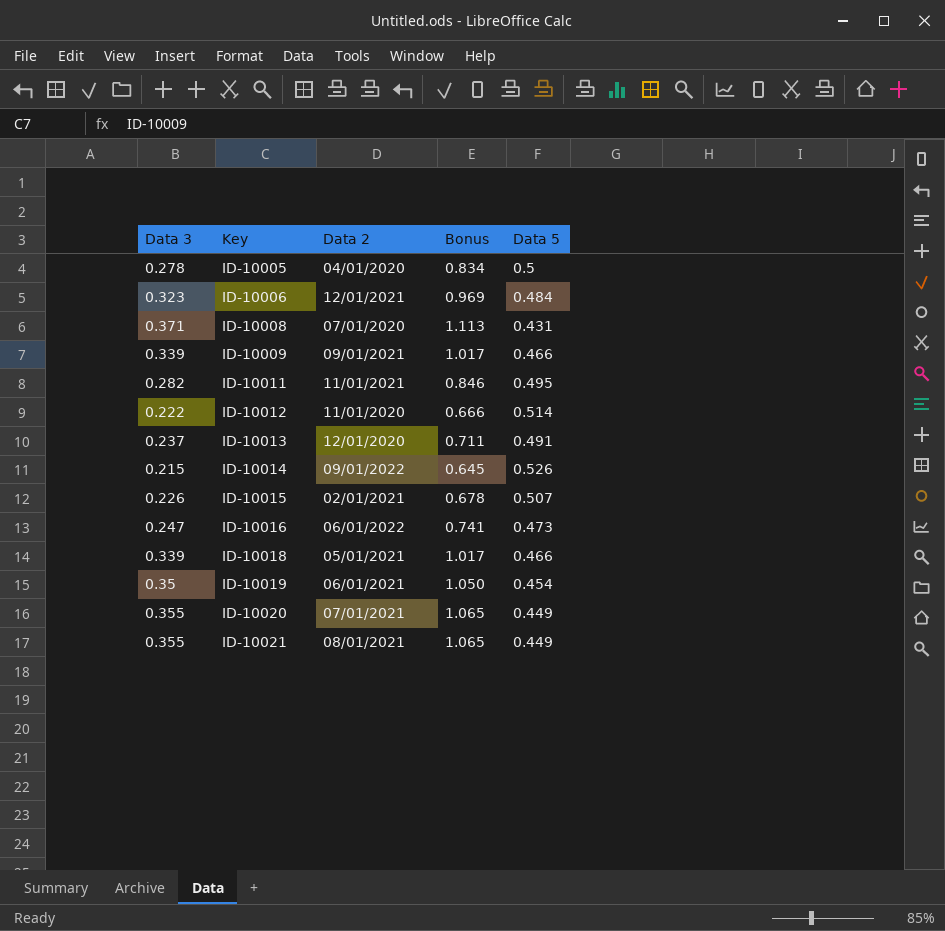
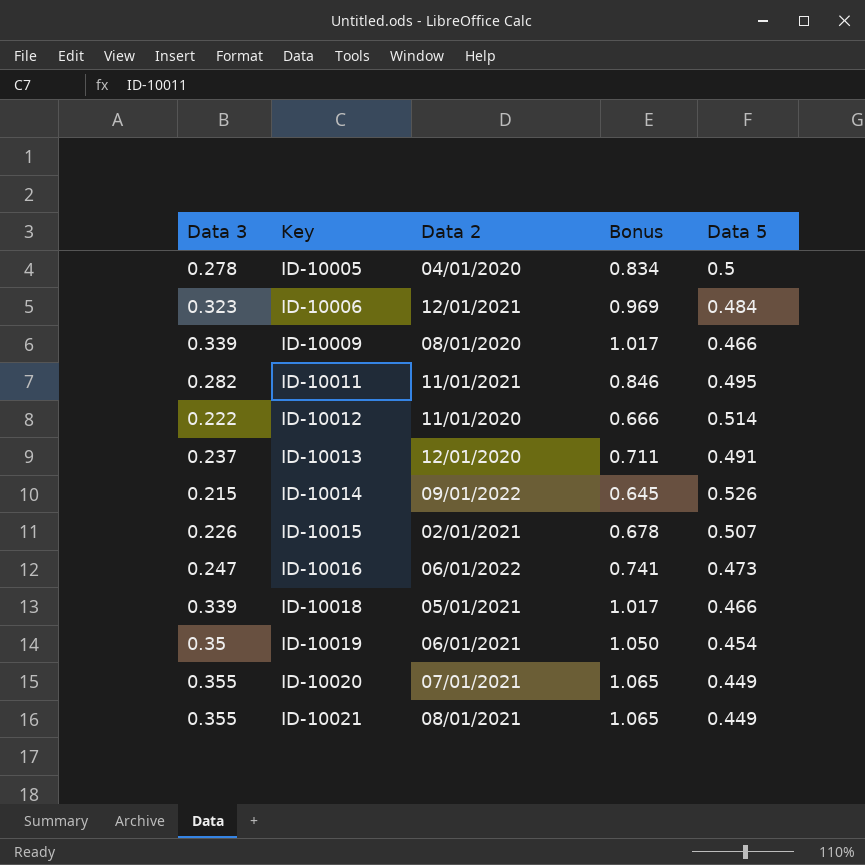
row ID-10008: 0.371 | 07/01/2020 | 1.113 | 0.431 -> none
ID-10009 | Data 2: 09/01/2021 -> 08/01/2020

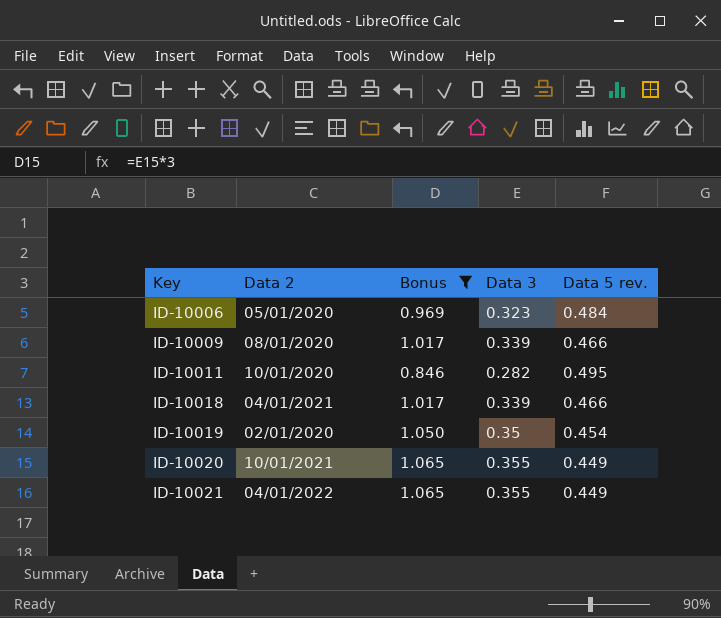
filter: none -> Bonus >= 0.846
column Data 3 | position: 1 -> 4
column name: Data 5 -> Data 5 rev.
ID-10006 | Data 2: 12/01/2021 -> 05/01/2020
ID-10011 | Data 2: 11/01/2021 -> 10/01/2020
ID-10018 | Data 2: 05/01/2021 -> 04/01/2021
ID-10019 | Data 2: 06/01/2021 -> 02/01/2020
ID-10020 | Data 2: 07/01/2021 -> 10/01/2021
ID-10021 | Data 2: 08/01/2021 -> 04/01/2022

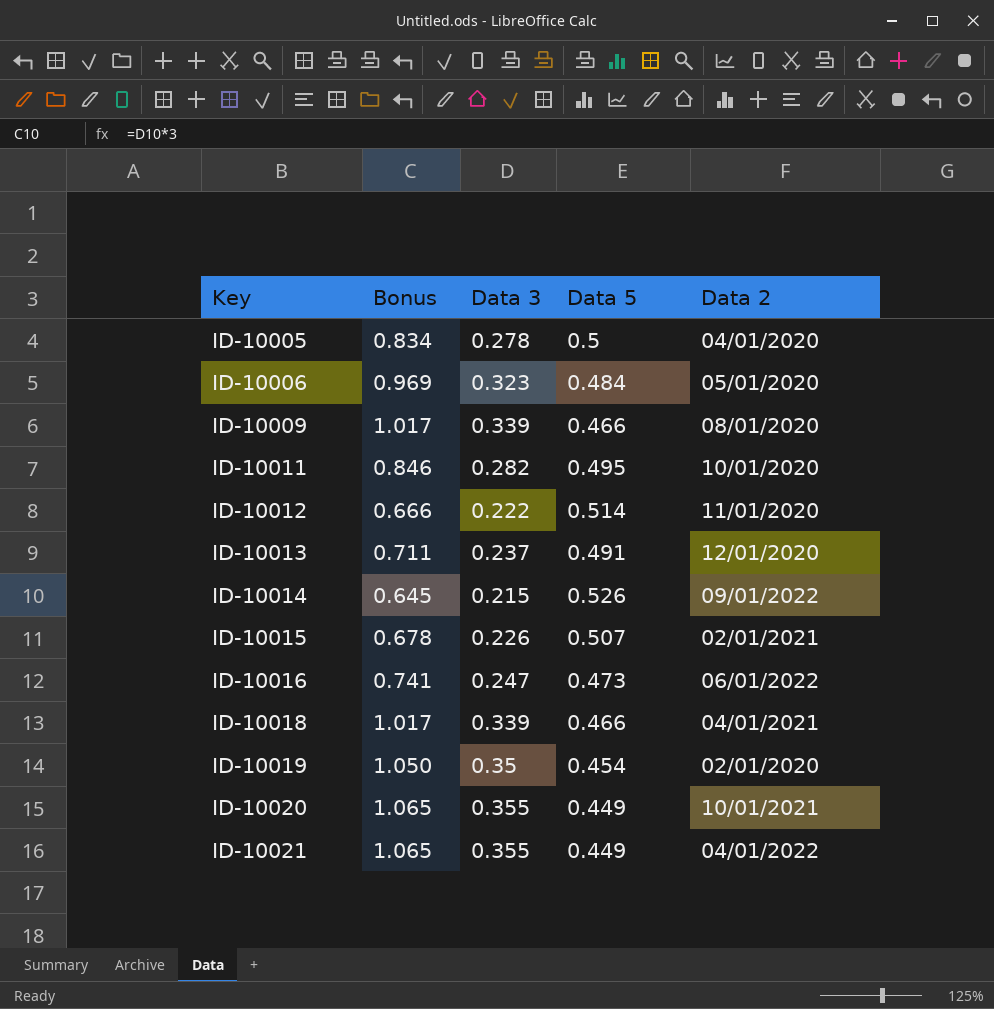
filter: Bonus >= 0.846 -> none
column name: Data 5 rev. -> Data 5
column Data 2 | position: 2 -> 5

